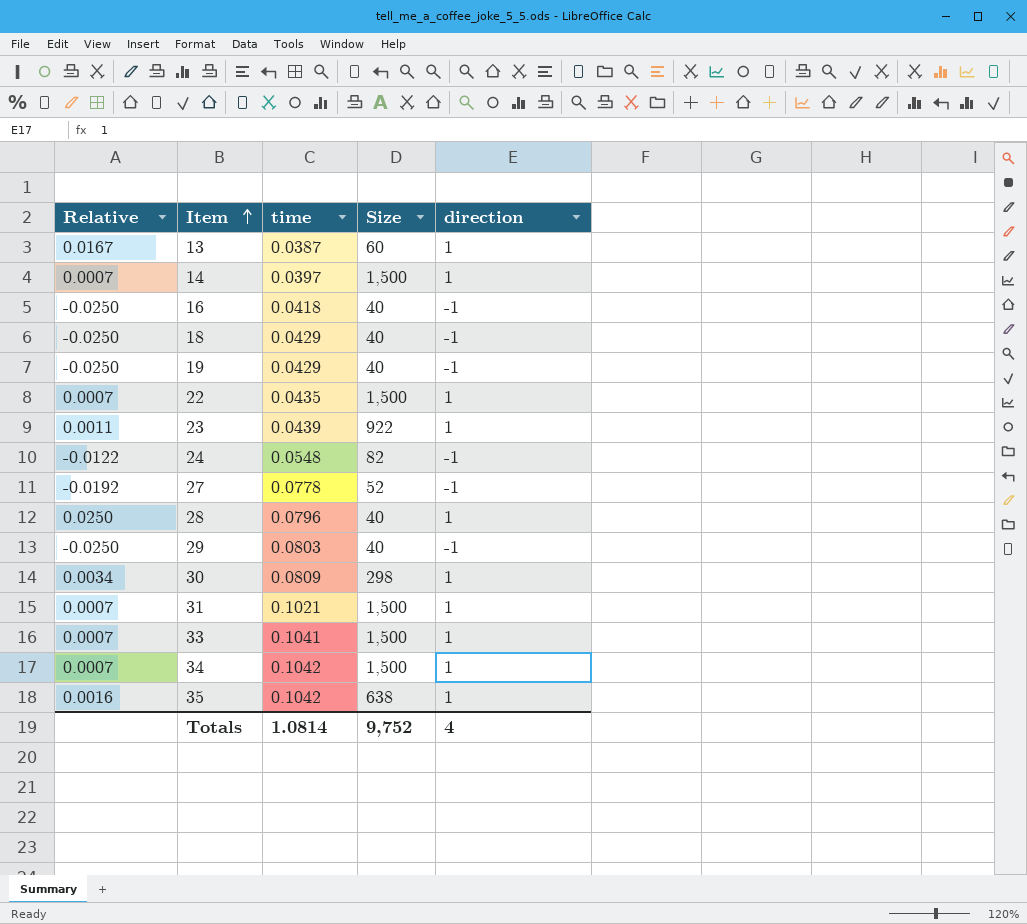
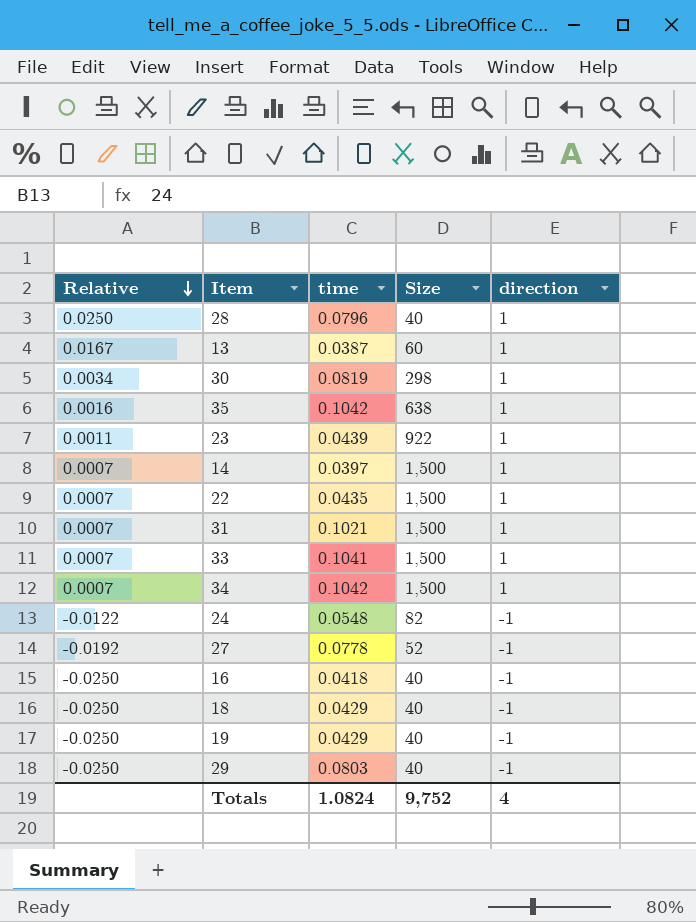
row order: Item ascending -> Relative descending
30 | time: 0.0809 -> 0.0819
Totals | time: 1.0814 -> 1.0824

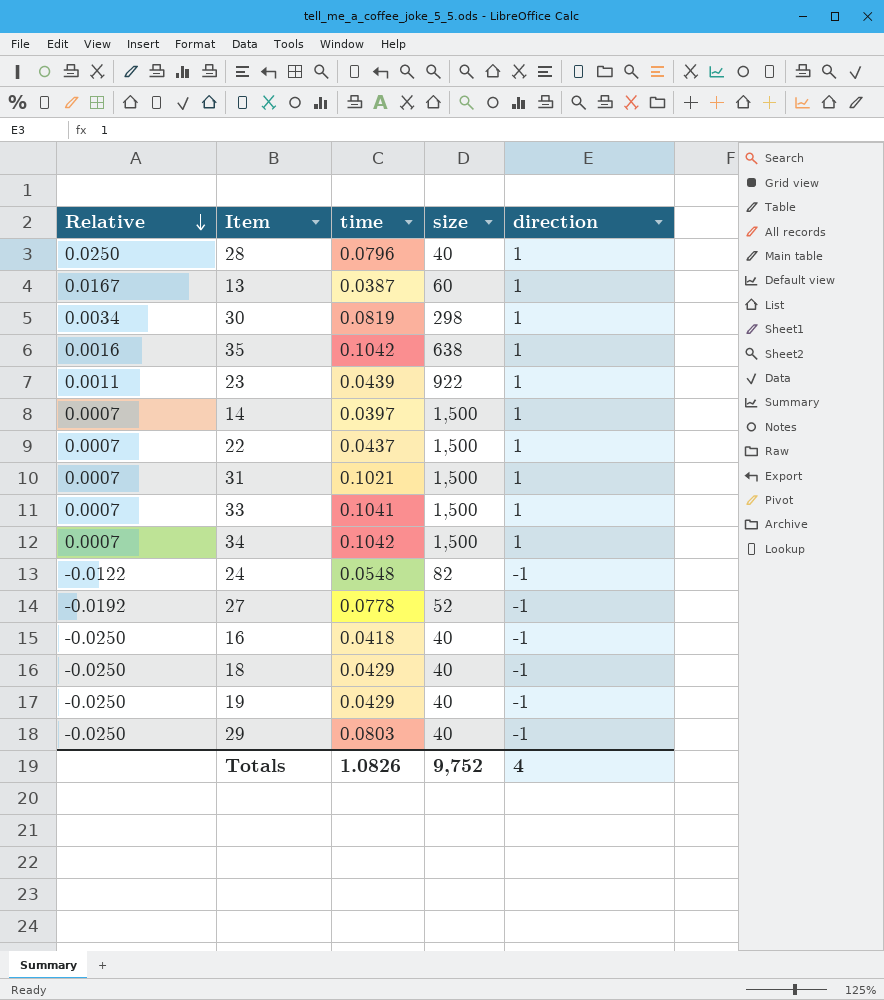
column name: Size -> size
22 | time: 0.0435 -> 0.0437
Totals | time: 1.0824 -> 1.0826

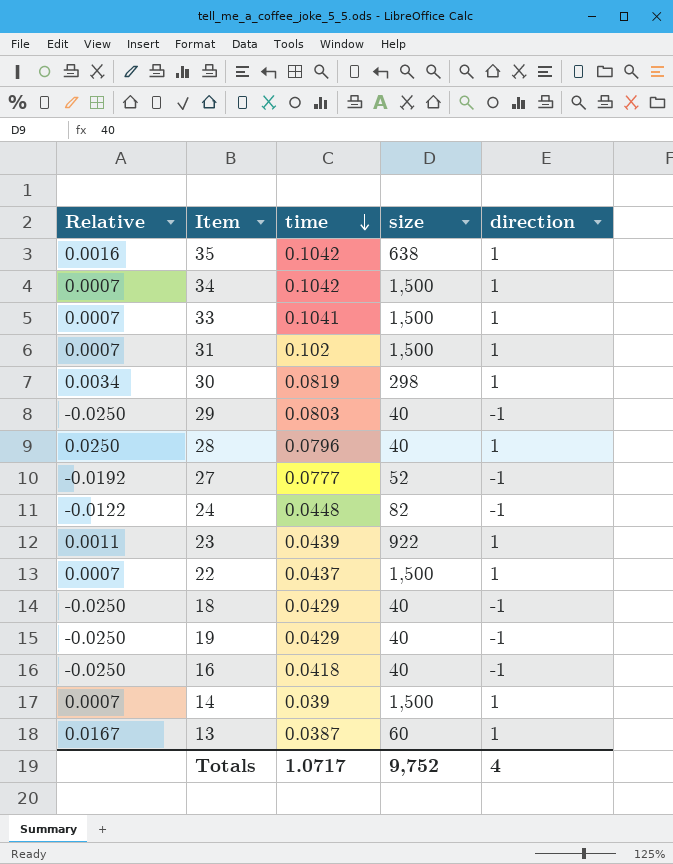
row order: Relative descending -> time descending
31 | time: 0.1021 -> 0.102
27 | time: 0.0778 -> 0.0777
24 | time: 0.0548 -> 0.0448
14 | time: 0.0397 -> 0.039
Totals | time: 1.0826 -> 1.0717

